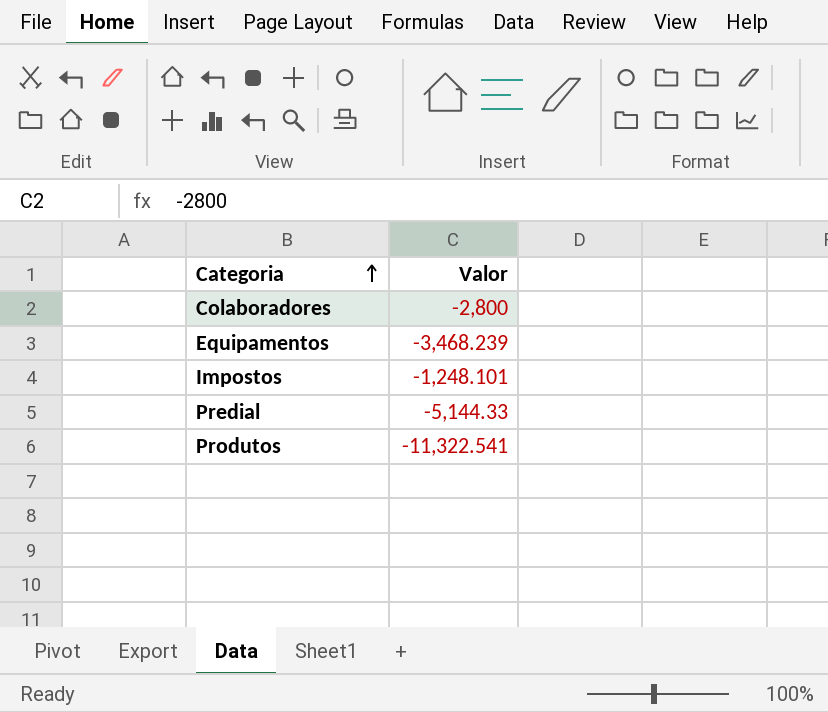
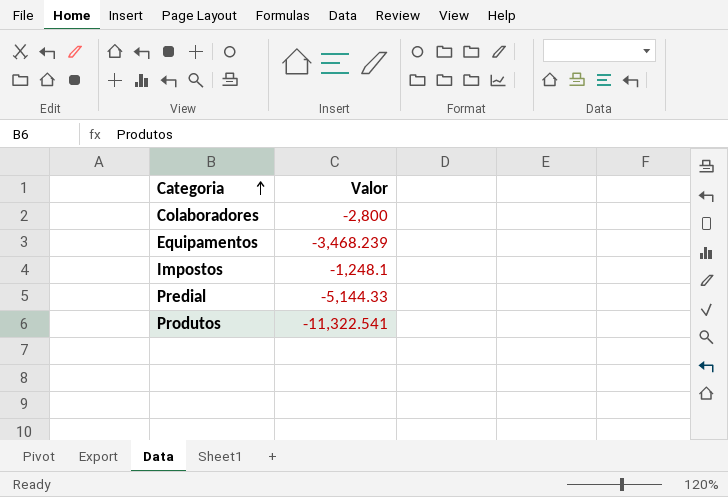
Impostos | Valor: -1,248.101 -> -1,248.1

